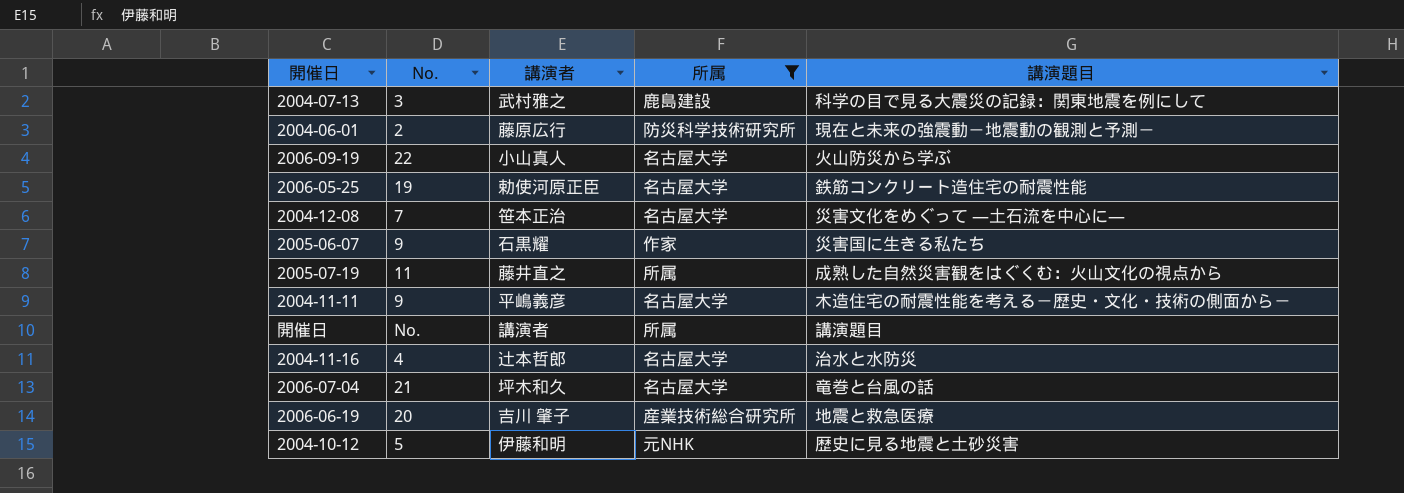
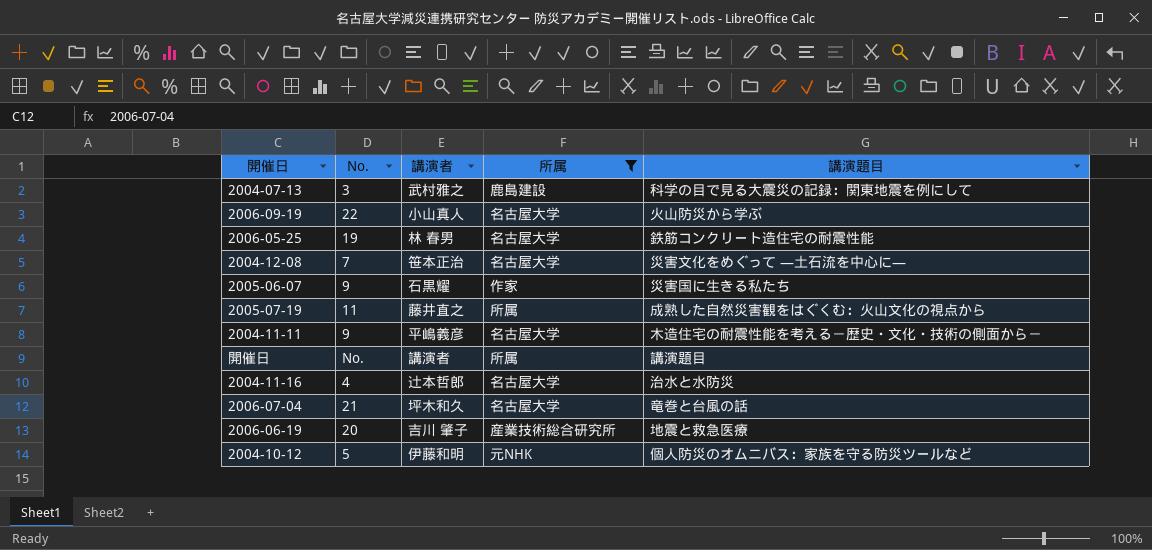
row 2004-06-01: 2 | 藤原広行 | 防災科学技術研究所 | 現在と未来の強震動－地震動の観測と予測－ -> none
2006-05-25 | 講演者: 勅使河原正臣 -> 林 春男
2004-10-12 | 講演題目: 歴史に見る地震と土砂災害 -> 個人防災のオムニバス：家族を守る防災ツールなど

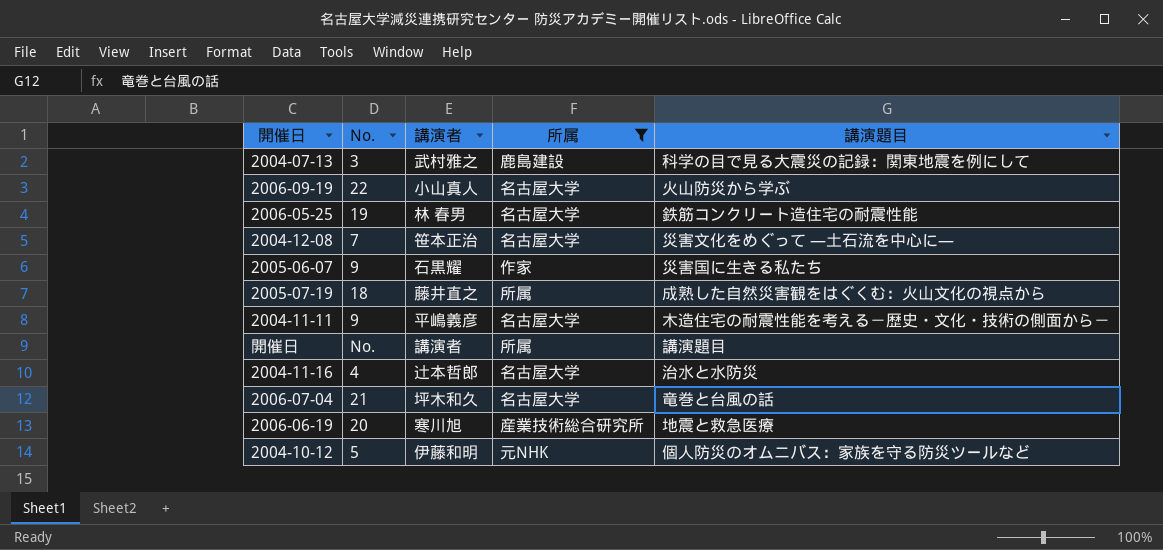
2005-07-19 | No.: 11 -> 18
2006-06-19 | 講演者: 吉川 肇子 -> 寒川旭

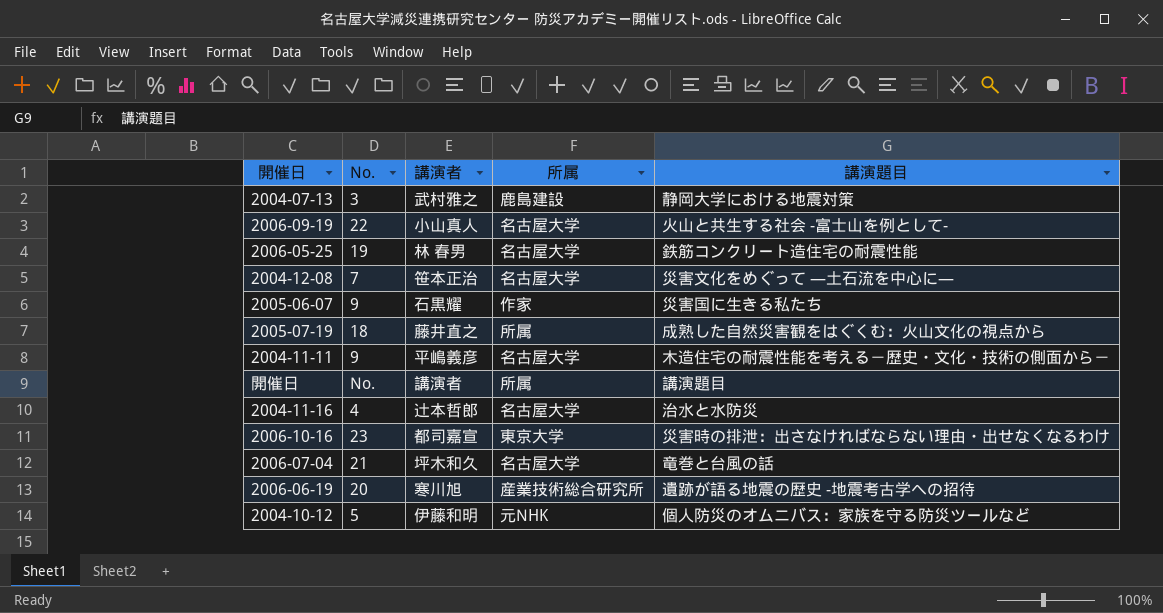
filter: 所属 != 東京大学 -> none
2004-07-13 | 講演題目: 科学の目で見る大震災の記録：関東地震を例にして -> 静岡大学における地震対策
2006-09-19 | 講演題目: 火山防災から学ぶ -> 火山と共生する社会 -富士山を例として-
2006-06-19 | 講演題目: 地震と救急医療 -> 遺跡が語る地震の歴史 -地震考古学への招待

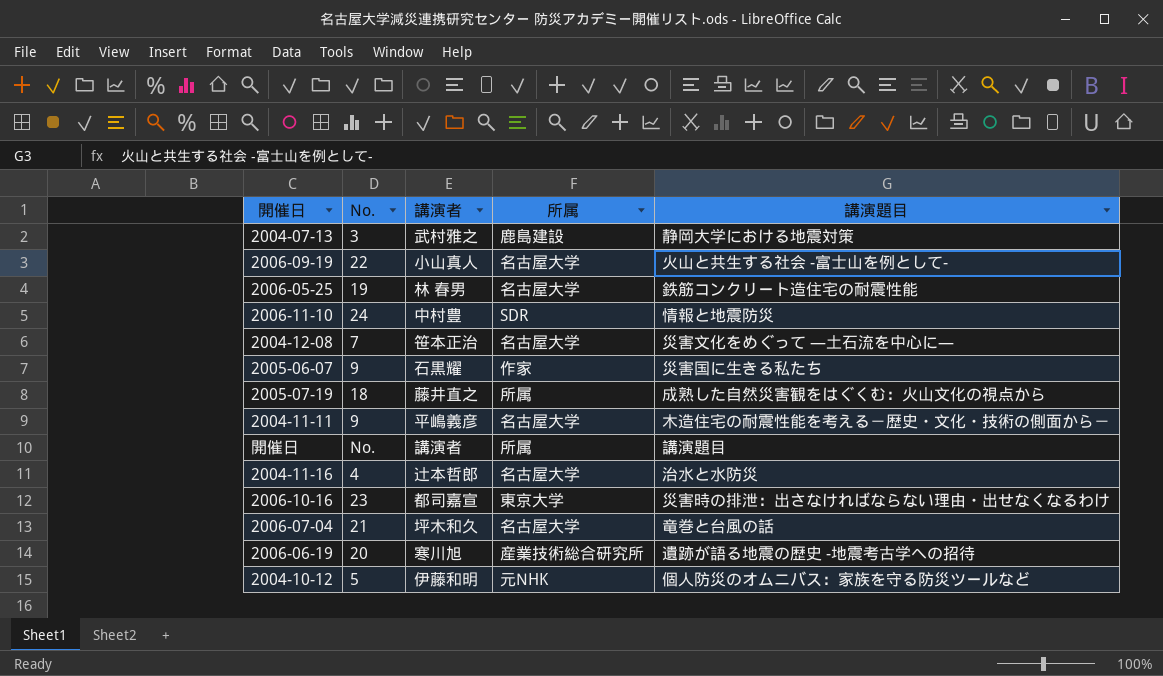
row 2006-11-10: none -> 24 | 中村豊 | SDR | 情報と地震防災

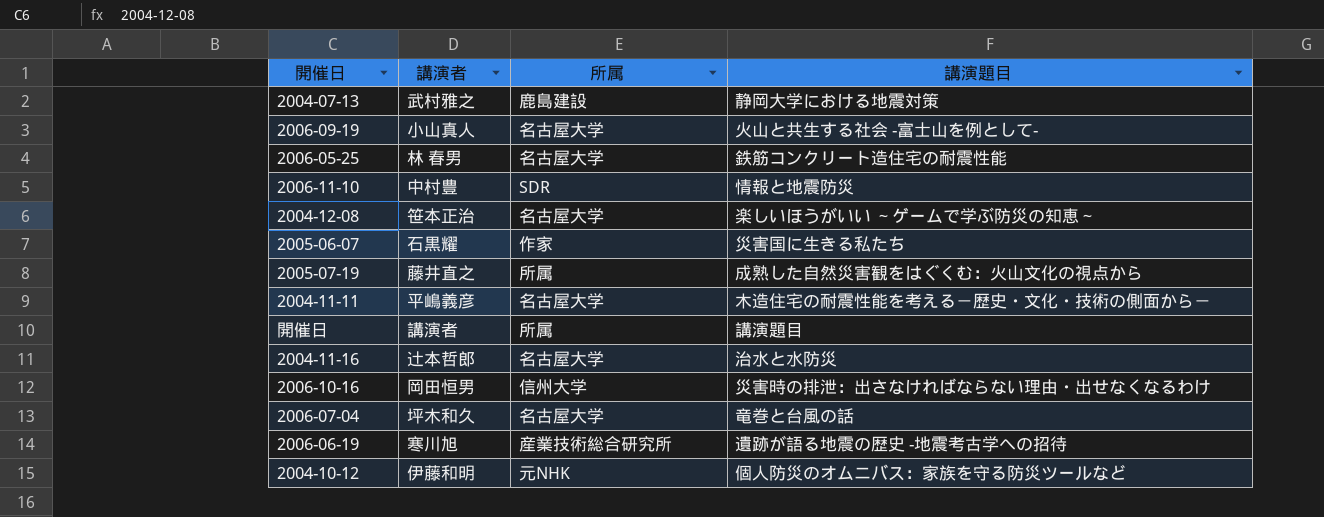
column No. | position: 2 -> none
2004-12-08 | 講演題目: 災害文化をめぐって ―土石流を中心に― -> 楽しいほうがいい ～ゲームで学ぶ防災の知恵～
2006-10-16 | 講演者: 都司嘉宣 -> 岡田恒男
2006-10-16 | 所属: 東京大学 -> 信州大学

